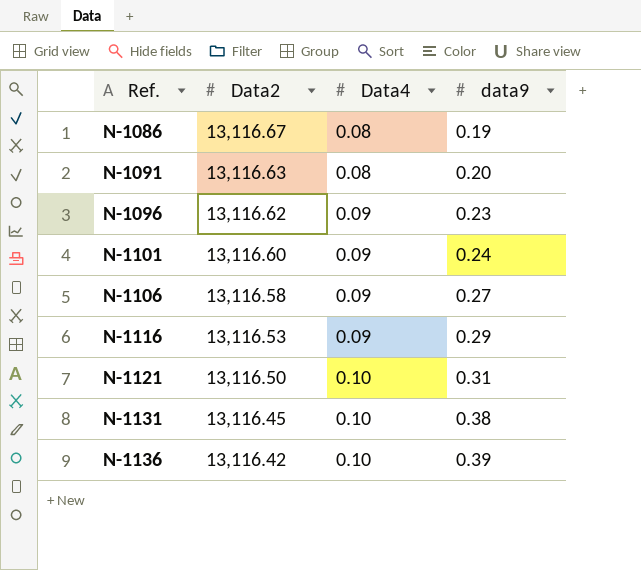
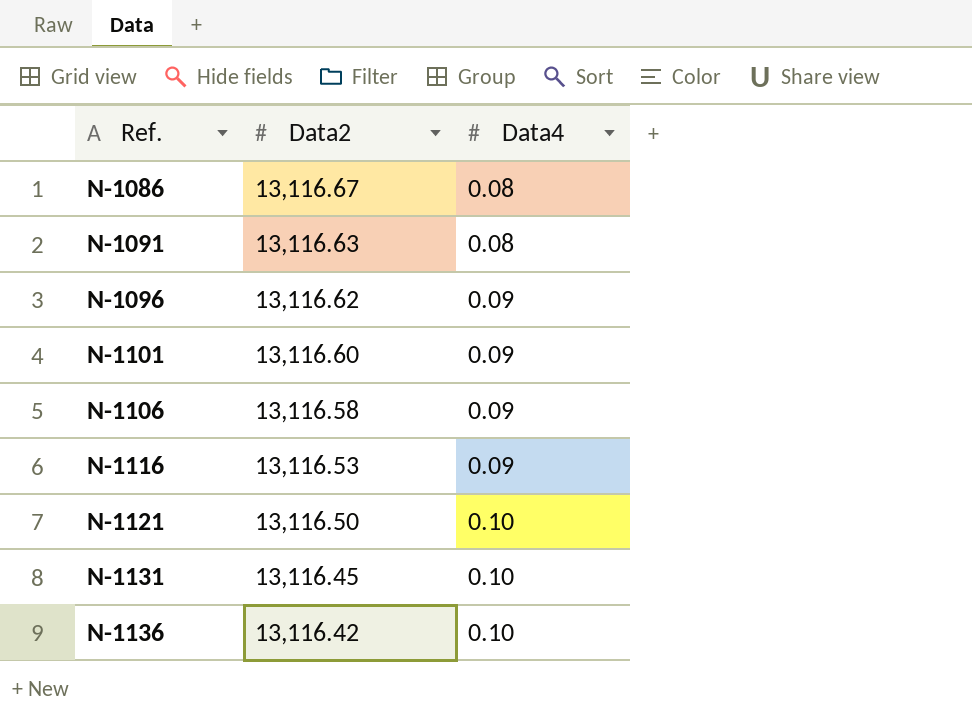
column data9 | position: 4 -> none

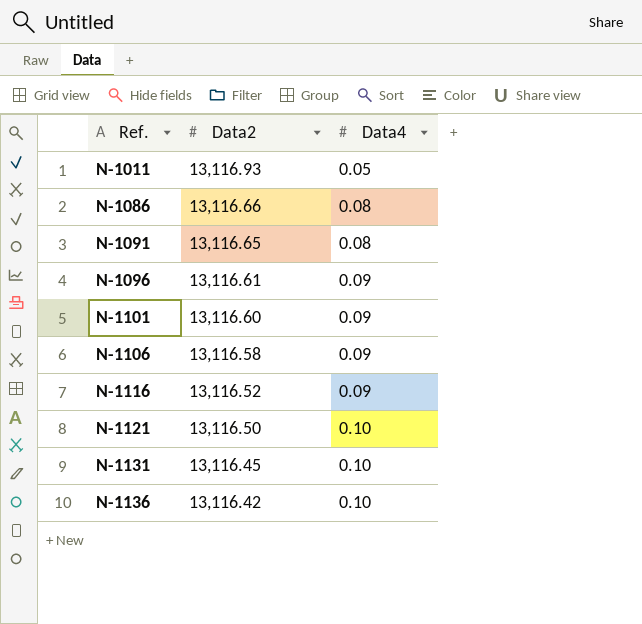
row N-1011: none -> 13,116.93 | 0.05
N-1086 | Data2: 13,116.67 -> 13,116.66
N-1091 | Data2: 13,116.63 -> 13,116.65
N-1096 | Data2: 13,116.62 -> 13,116.61
N-1116 | Data2: 13,116.53 -> 13,116.52

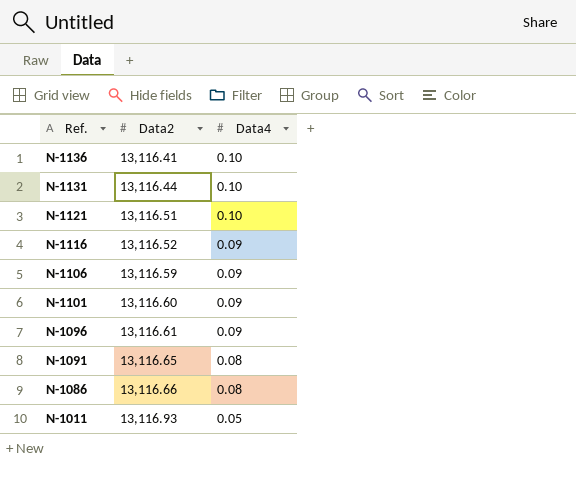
row order: Ref. ascending -> Ref. descending
N-1136 | Data2: 13,116.42 -> 13,116.41
N-1131 | Data2: 13,116.45 -> 13,116.44
N-1121 | Data2: 13,116.50 -> 13,116.51
N-1106 | Data2: 13,116.58 -> 13,116.59

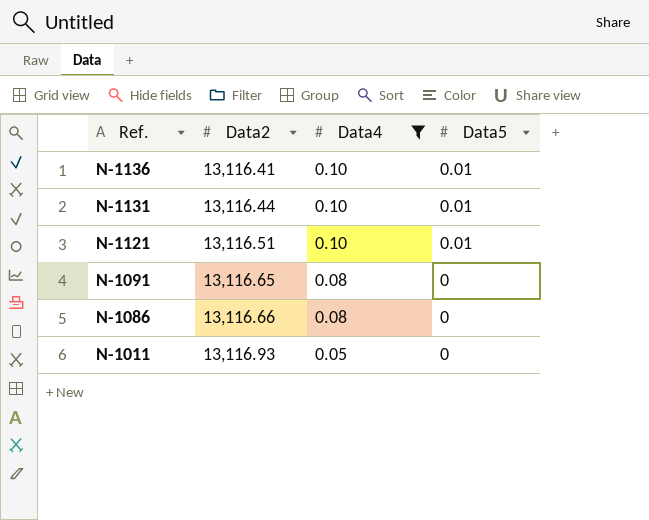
filter: none -> Data4 != 0.09
column Data5 | position: none -> 4

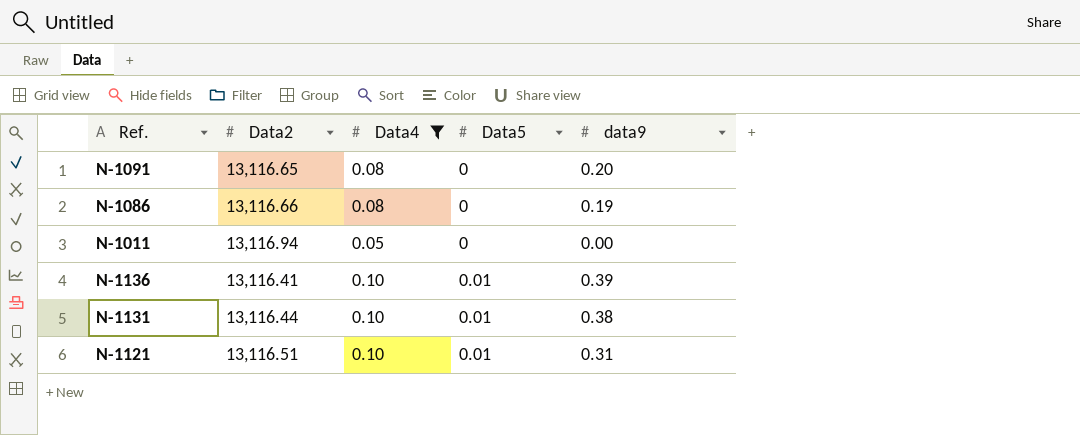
row order: Ref. descending -> Data5 ascending
column data9 | position: none -> 5
N-1011 | Data2: 13,116.93 -> 13,116.94

